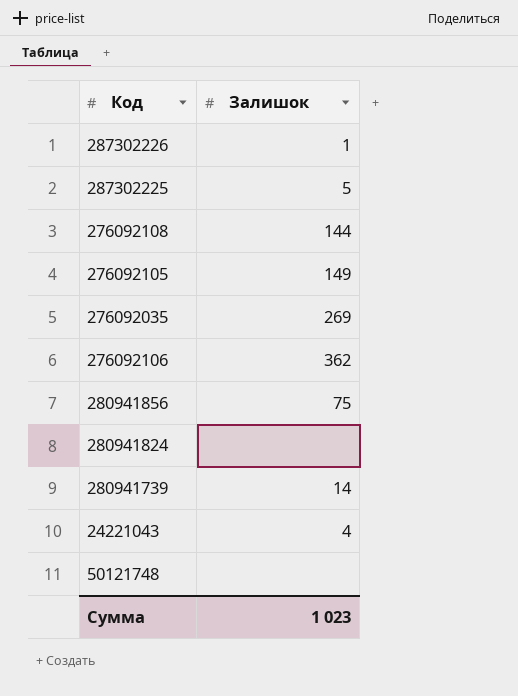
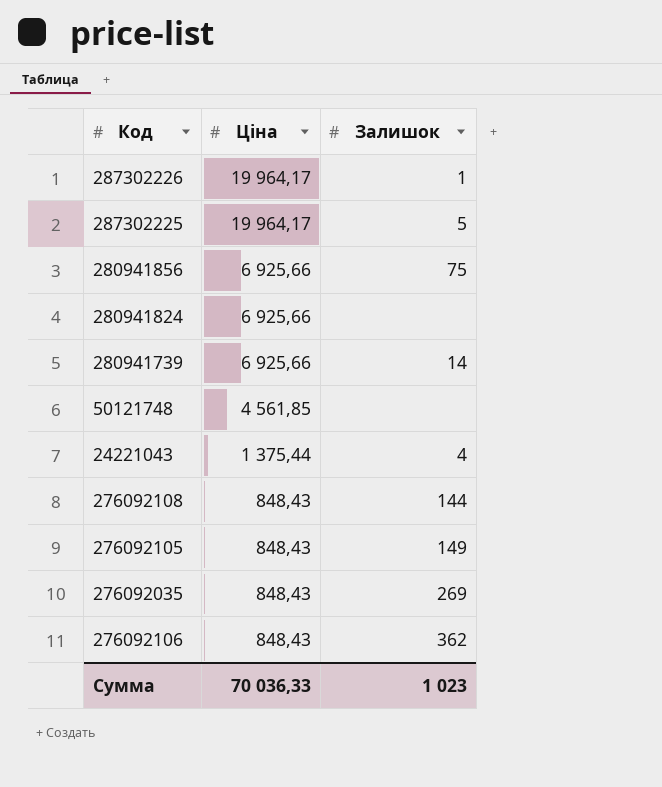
row order: none -> Ціна descending
column Ціна | position: none -> 2

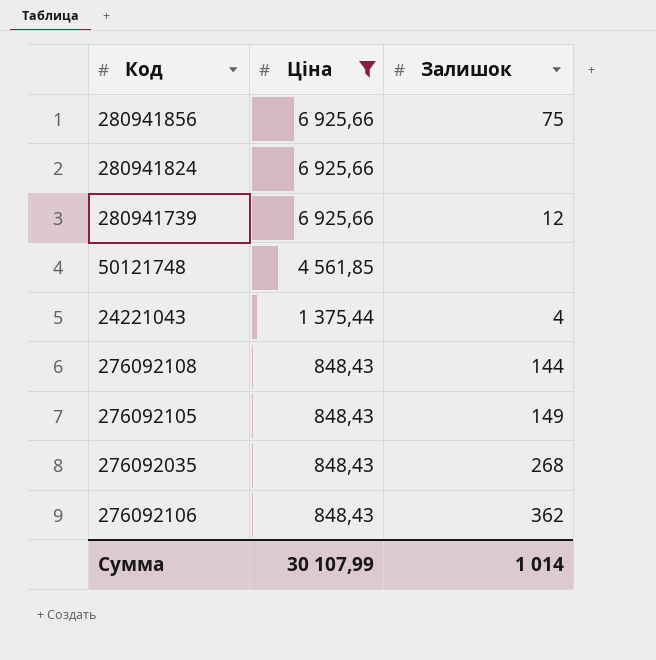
filter: none -> Ціна != 19 964,17
280941739 | Залишок: 14 -> 12
276092035 | Залишок: 269 -> 268
Сумма | Ціна: 70 036,33 -> 30 107,99
Сумма | Залишок: 1 023 -> 1 014

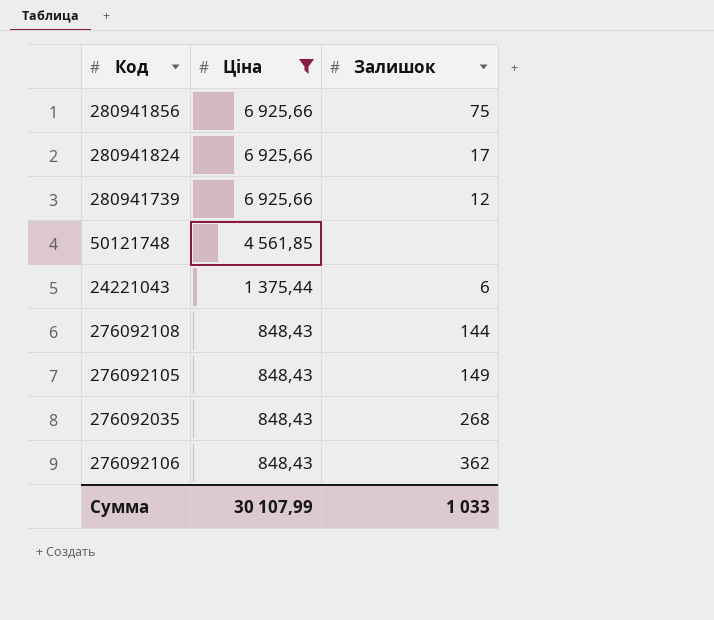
280941824 | Залишок: none -> 17
24221043 | Залишок: 4 -> 6
Сумма | Залишок: 1 014 -> 1 033

